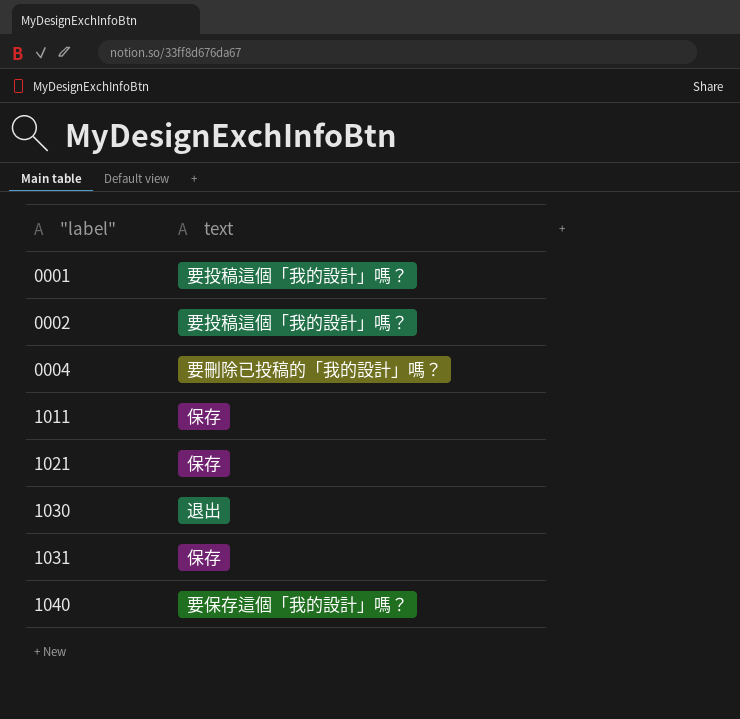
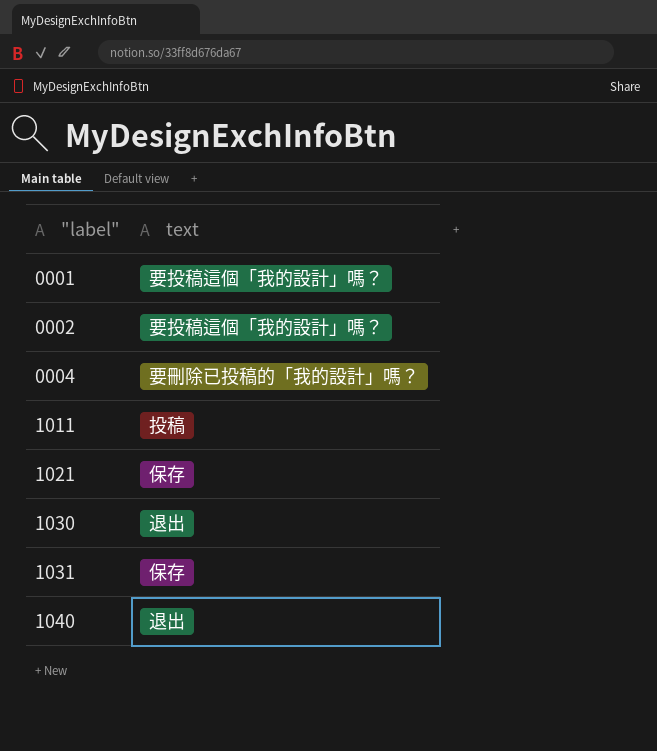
1011 | text: 保存 -> 投稿
1040 | text: 要保存這個「我的設計」嗎？ -> 退出

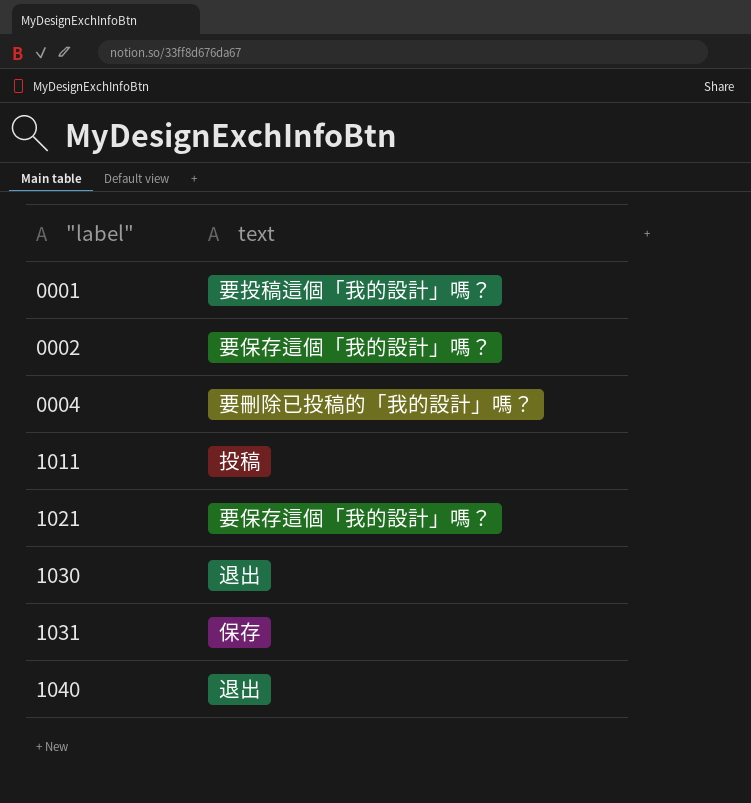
0002 | text: 要投稿這個「我的設計」嗎？ -> 要保存這個「我的設計」嗎？
1021 | text: 保存 -> 要保存這個「我的設計」嗎？

